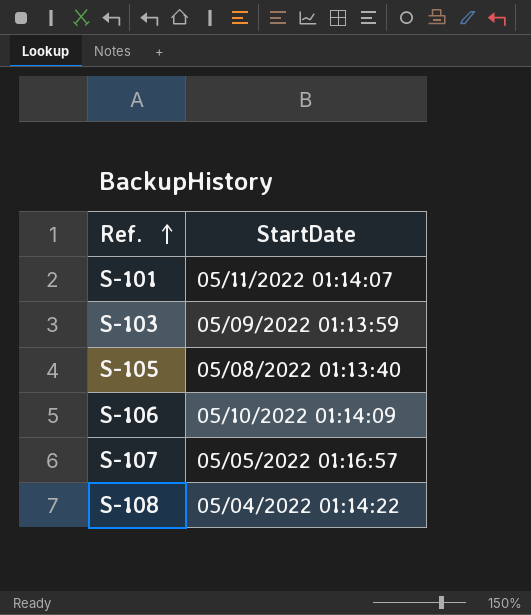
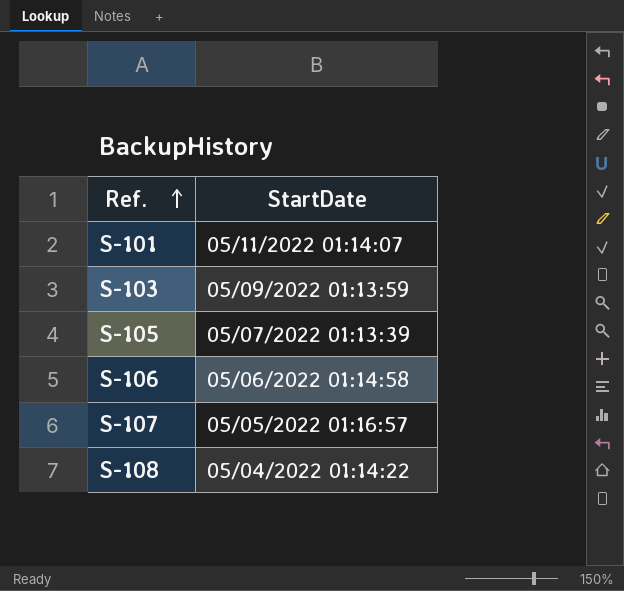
S-105 | StartDate: 05/08/2022 01:13:40 -> 05/07/2022 01:13:39
S-106 | StartDate: 05/10/2022 01:14:09 -> 05/06/2022 01:14:58

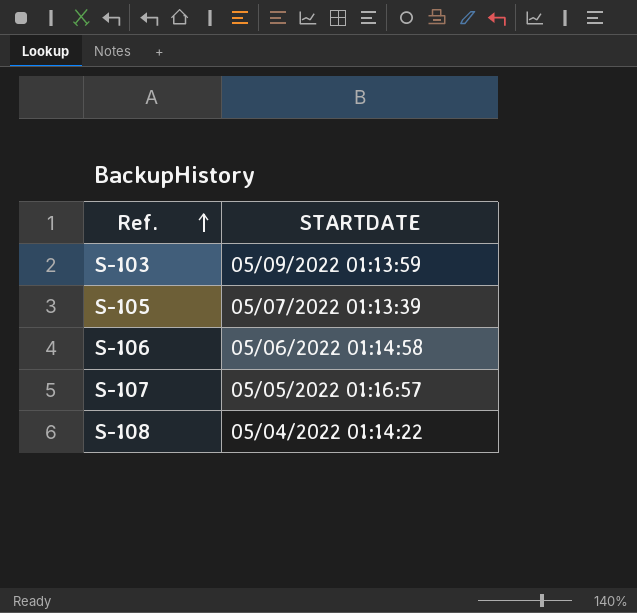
column name: StartDate -> STARTDATE
row S-101: 05/11/2022 01:14:07 -> none

